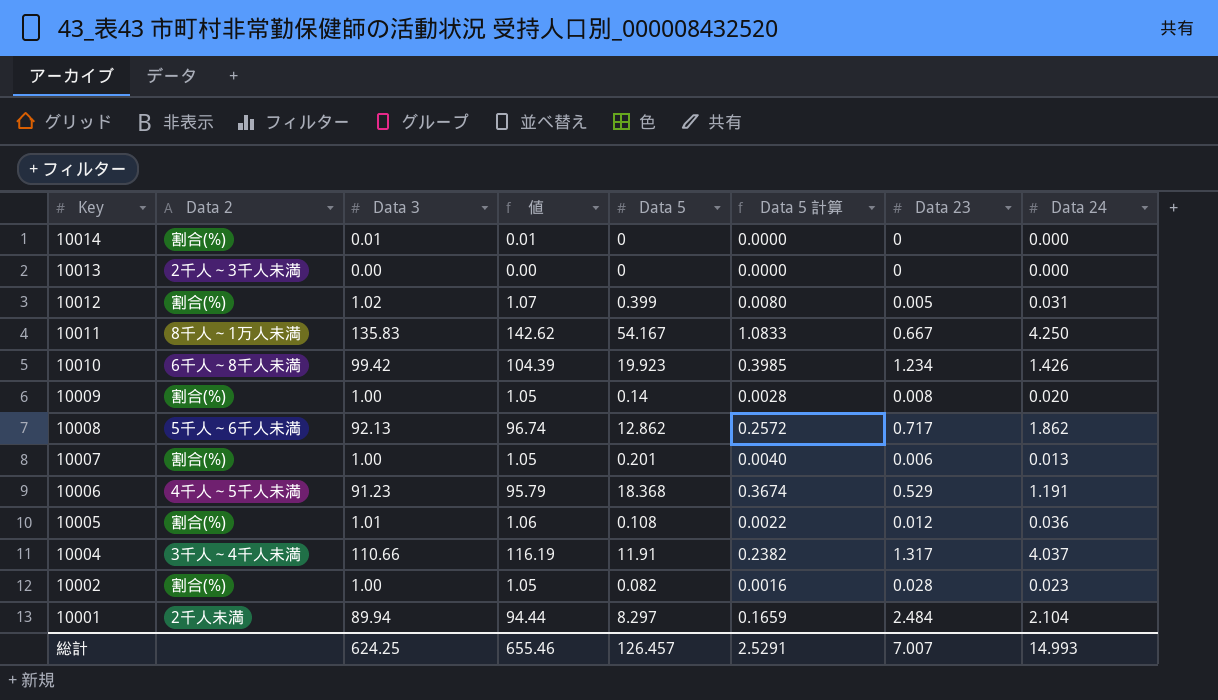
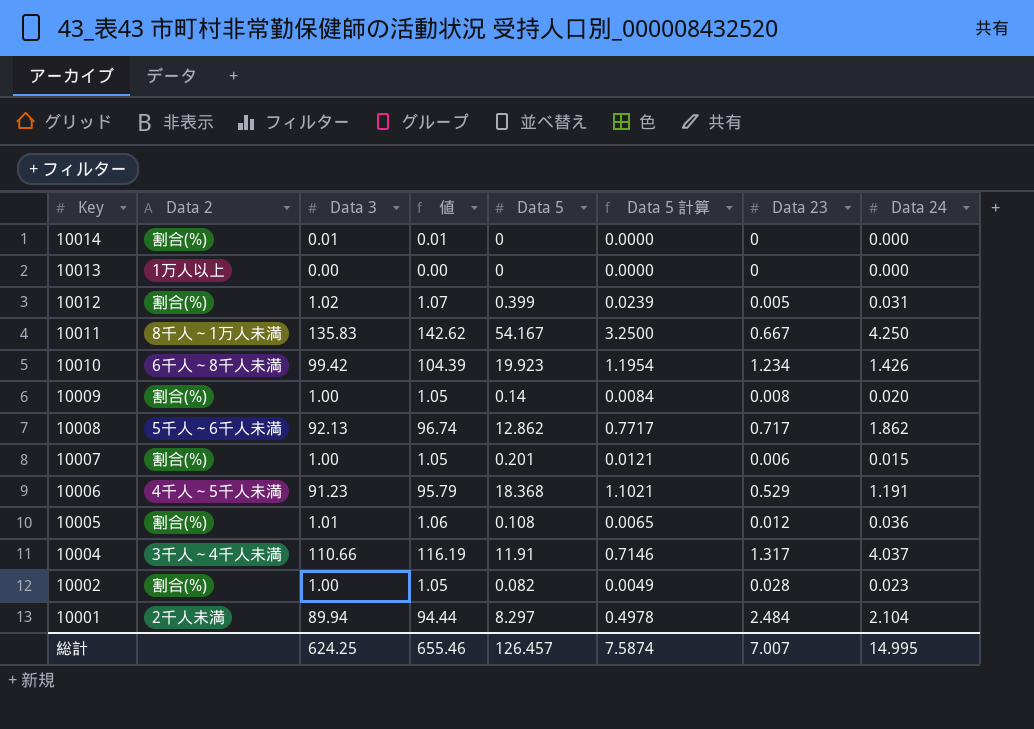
column Data 5 計算 | formula: [Data 5] * 0.02 -> [Data 5] * 0.06
10013 | Data 2: 2千人～3千人未満 -> 1万人以上
10007 | Data 24: 0.013 -> 0.015
総計 | Data 5 計算: 2.5291 -> 7.5874
総計 | Data 24: 14.993 -> 14.995

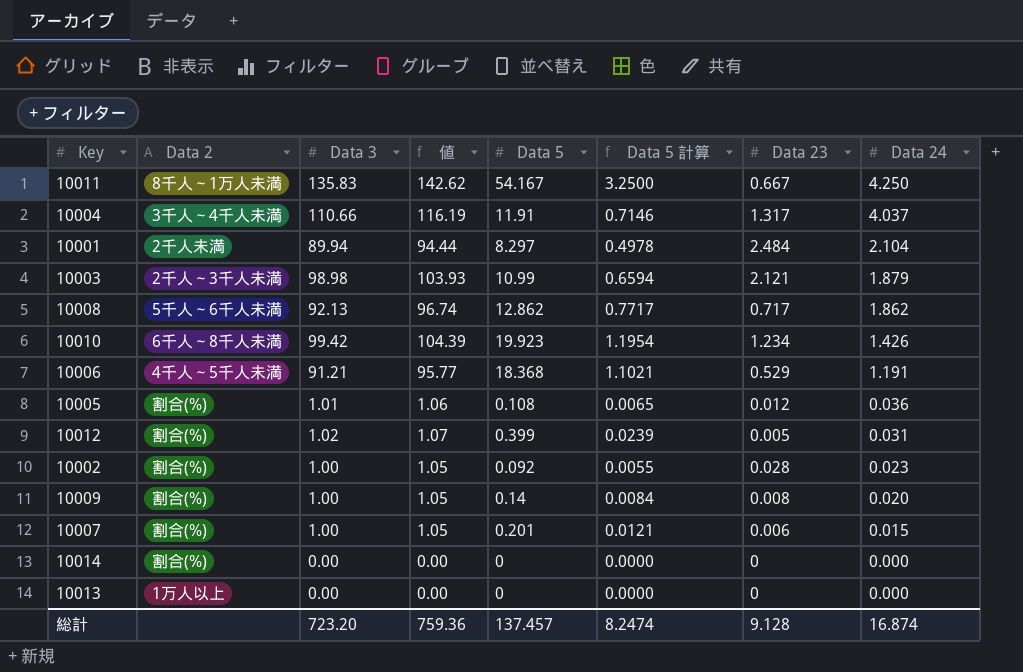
row order: Key descending -> Data 24 descending
row 10003: none -> 2千人～3千人未満 | 98.98 | 103.93 | 10.99 | 0.6594 | 2.121 | 1.879
10006 | Data 3: 91.23 -> 91.21
10006 | 値: 95.79 -> 95.77
10002 | Data 5: 0.082 -> 0.092
10002 | Data 5 計算: 0.0049 -> 0.0055
10014 | Data 3: 0.01 -> 0.00
10014 | 値: 0.01 -> 0.00
総計 | Data 3: 624.25 -> 723.20
総計 | 値: 655.46 -> 759.36
総計 | Data 5: 126.457 -> 137.457
総計 | Data 5 計算: 7.5874 -> 8.2474
総計 | Data 23: 7.007 -> 9.128
総計 | Data 24: 14.995 -> 16.874

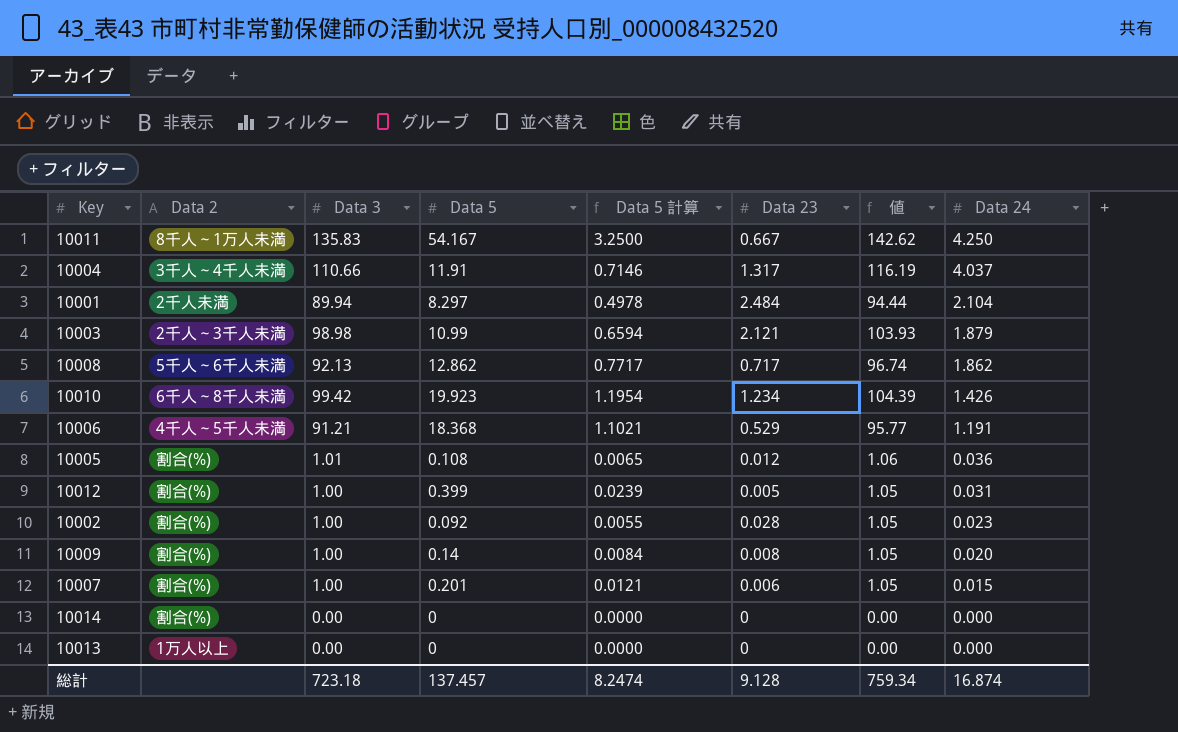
column 値 | position: 4 -> 7
10012 | Data 3: 1.02 -> 1.00
10012 | 値: 1.07 -> 1.05
総計 | Data 3: 723.20 -> 723.18
総計 | 値: 759.36 -> 759.34

